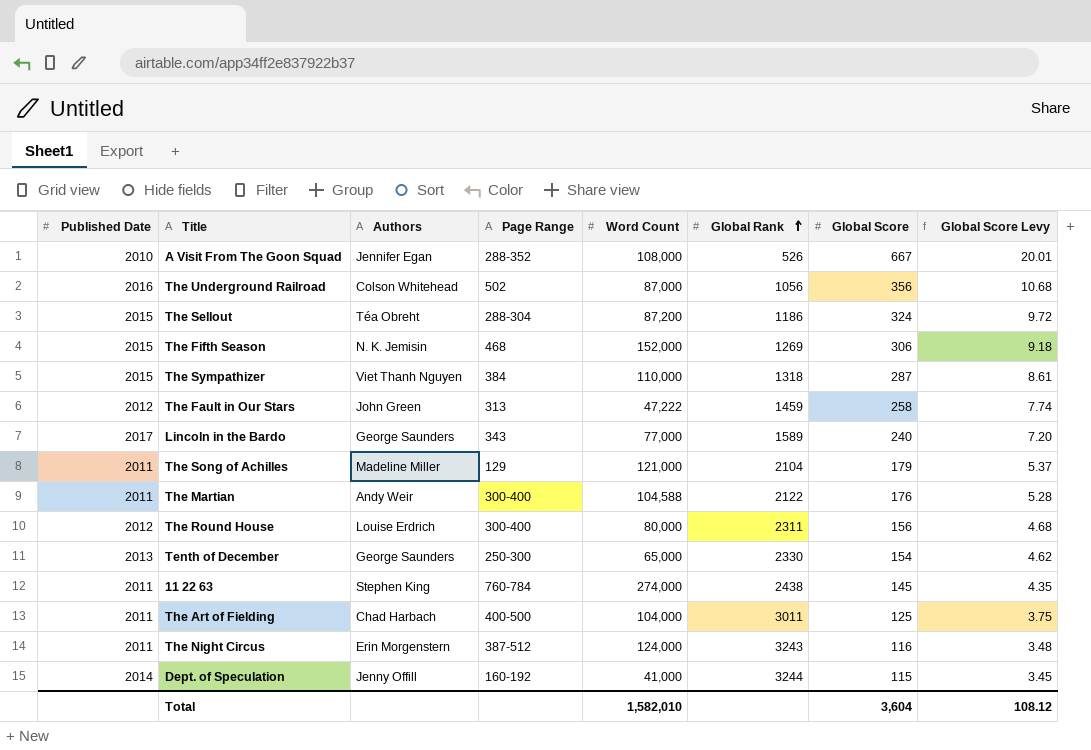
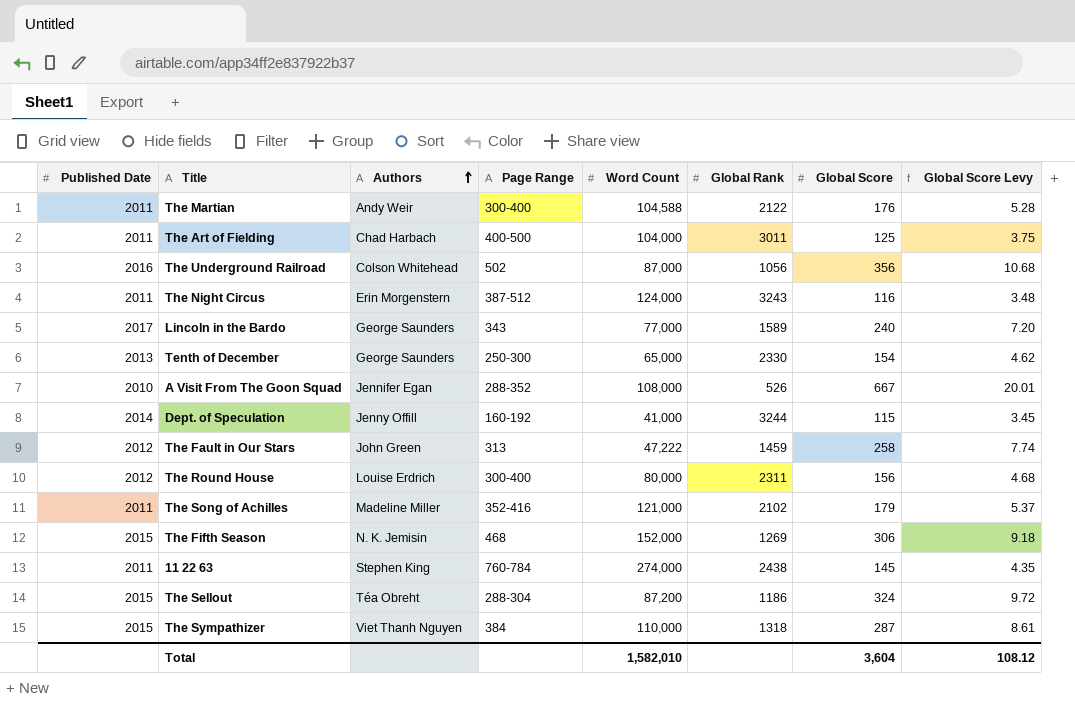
row order: Global Rank ascending -> Authors ascending
The Song of Achilles | Page Range: 129 -> 352-416
The Song of Achilles | Global Rank: 2104 -> 2102

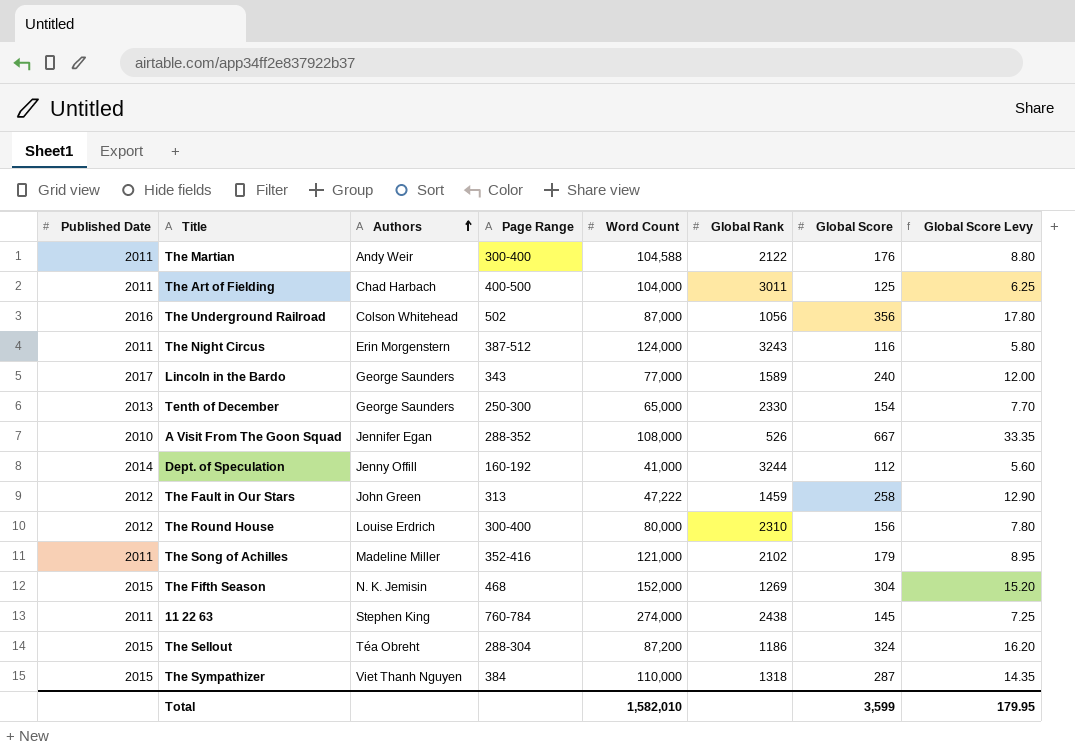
column Global Score Levy | formula: [Global Score] * 0.03 -> [Global Score] * 0.05
Dept. of Speculation | Global Score: 115 -> 112
The Round House | Global Rank: 2311 -> 2310
The Fifth Season | Global Score: 306 -> 304
Total | Global Score: 3,604 -> 3,599
Total | Global Score Levy: 108.12 -> 179.95

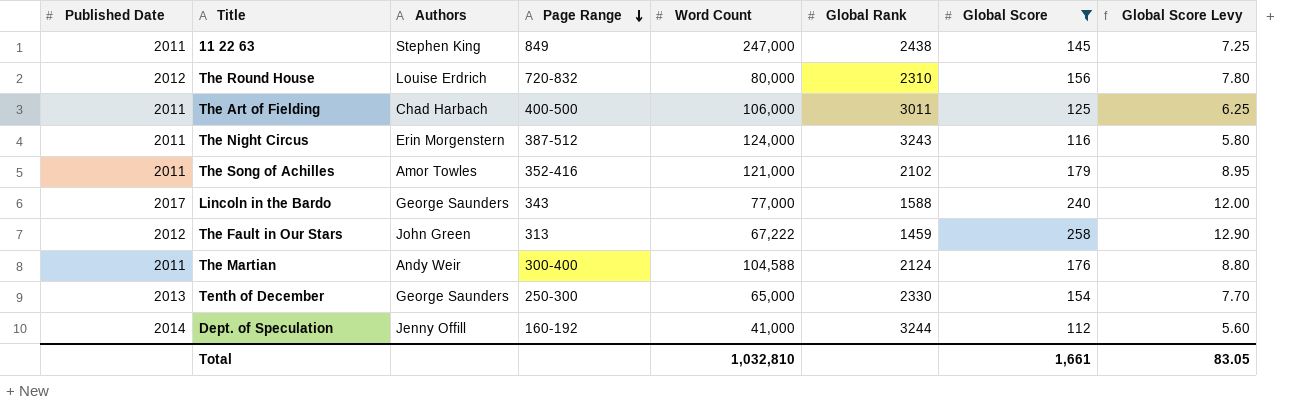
filter: none -> Global Score <= 258
row order: Authors ascending -> Page Range descending
11 22 63 | Page Range: 760-784 -> 849
11 22 63 | Word Count: 274,000 -> 247,000
The Round House | Page Range: 300-400 -> 720-832
The Art of Fielding | Word Count: 104,000 -> 106,000
The Song of Achilles | Authors: Madeline Miller -> Amor Towles
Lincoln in the Bardo | Global Rank: 1589 -> 1588
The Fault in Our Stars | Word Count: 47,222 -> 67,222
The Martian | Global Rank: 2122 -> 2124
Total | Word Count: 1,582,010 -> 1,032,810
Total | Global Score: 3,599 -> 1,661
Total | Global Score Levy: 179.95 -> 83.05

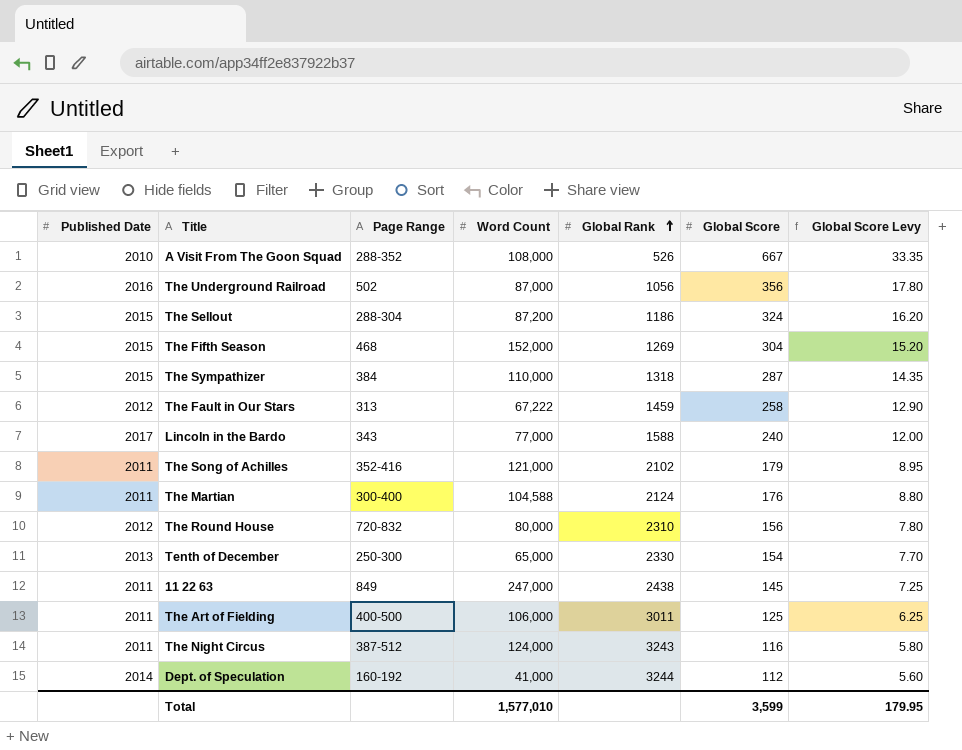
filter: Global Score <= 258 -> none
row order: Page Range descending -> Global Rank ascending
column Authors | position: 3 -> none
Total | Word Count: 1,032,810 -> 1,577,010
Total | Global Score: 1,661 -> 3,599
Total | Global Score Levy: 83.05 -> 179.95

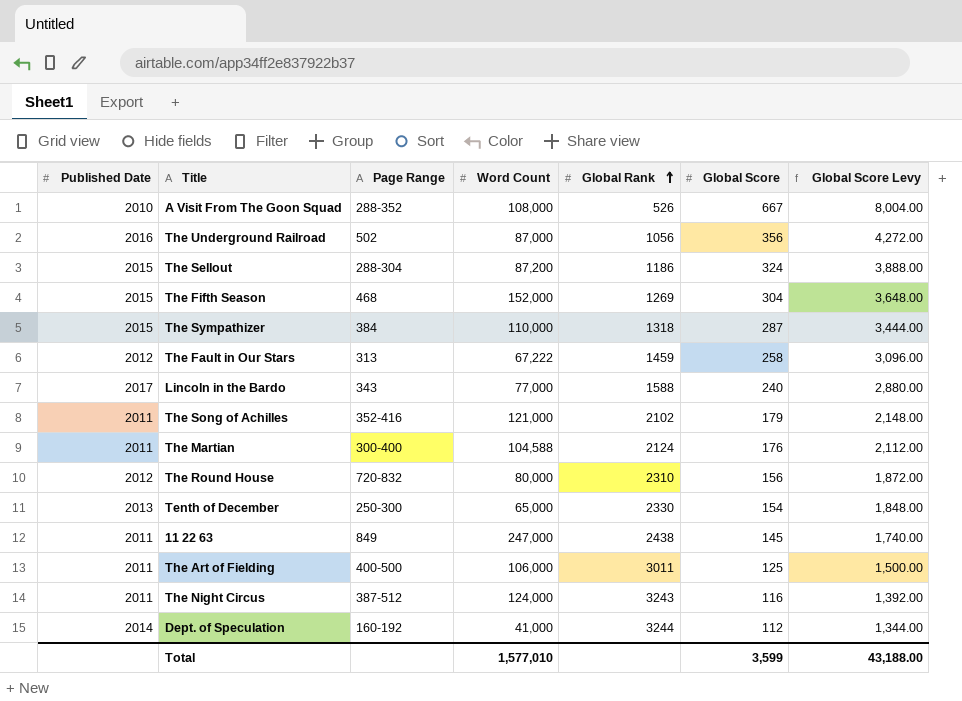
column Global Score Levy | formula: [Global Score] * 0.05 -> [Global Score] * 12
Total | Global Score Levy: 179.95 -> 43,188.00

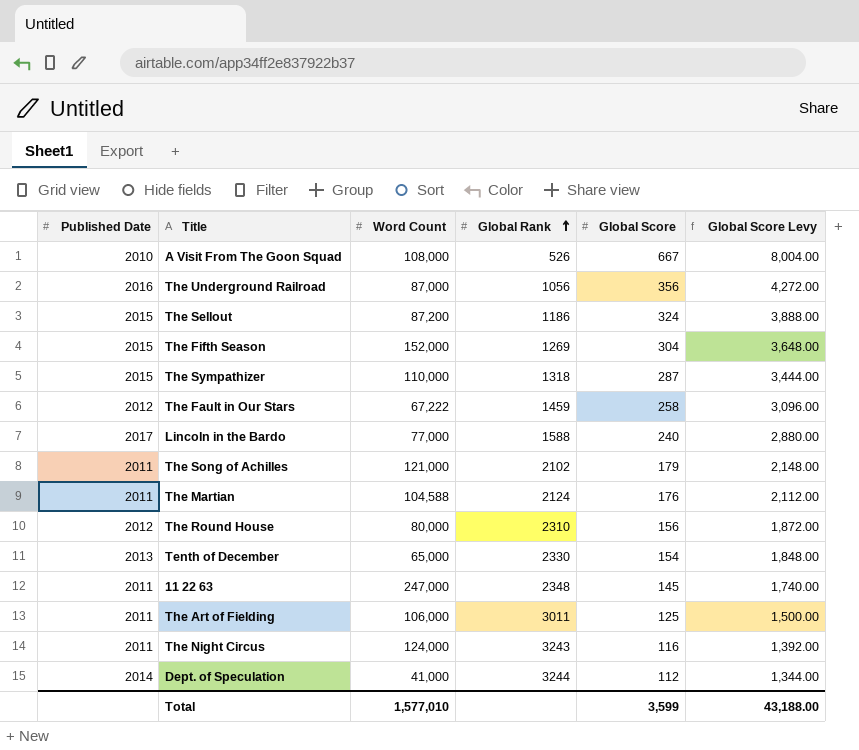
column Page Range | position: 3 -> none
11 22 63 | Global Rank: 2438 -> 2348

